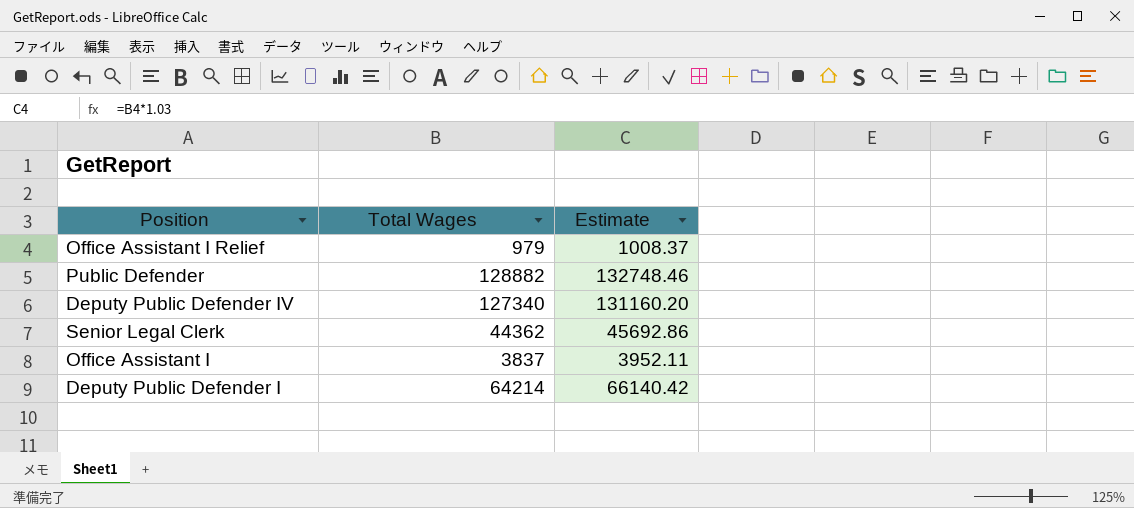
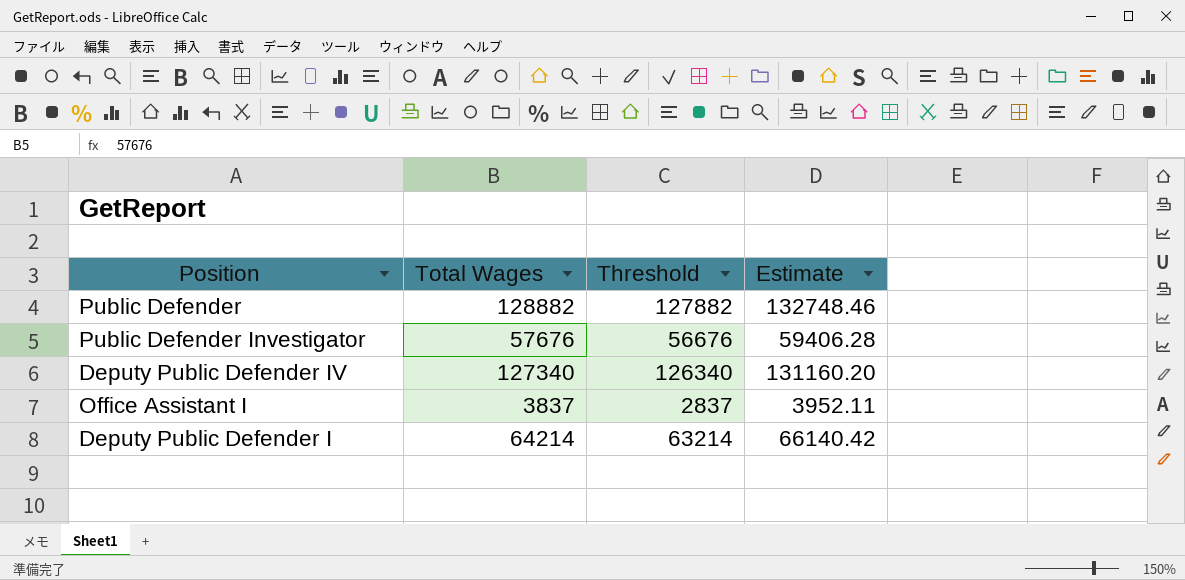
column Threshold | formula: none -> [Total Wages] - 1000
row Office Assistant I Relief: 979 | 1008.37 -> none
row Senior Legal Clerk: 44362 | 45692.86 -> none
row Public Defender Investigator: none -> 57676 | 56676 | 59406.28

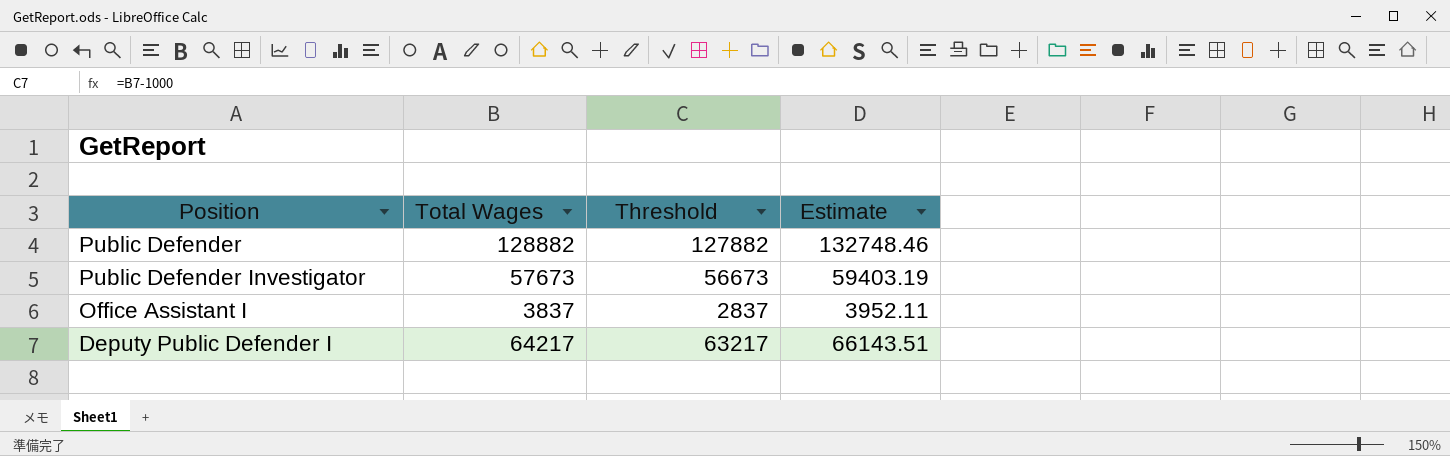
row Deputy Public Defender IV: 127340 | 126340 | 131160.20 -> none
Public Defender Investigator | Total Wages: 57676 -> 57673
Public Defender Investigator | Threshold: 56676 -> 56673
Public Defender Investigator | Estimate: 59406.28 -> 59403.19
Deputy Public Defender I | Total Wages: 64214 -> 64217
Deputy Public Defender I | Threshold: 63214 -> 63217
Deputy Public Defender I | Estimate: 66140.42 -> 66143.51

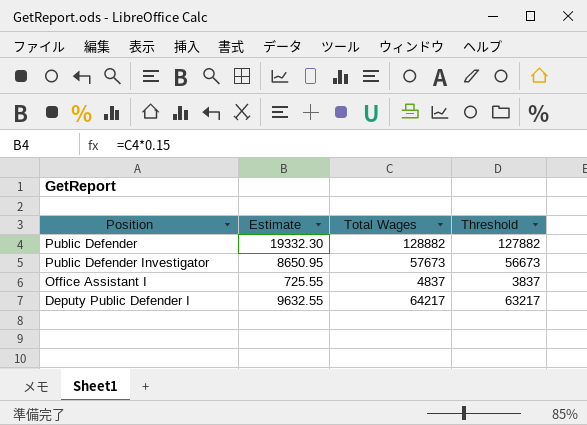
column Estimate | formula: [Total Wages] * 1.03 -> [Total Wages] * 0.15
column Estimate | position: 4 -> 2
Office Assistant I | Total Wages: 3837 -> 4837
Office Assistant I | Threshold: 2837 -> 3837

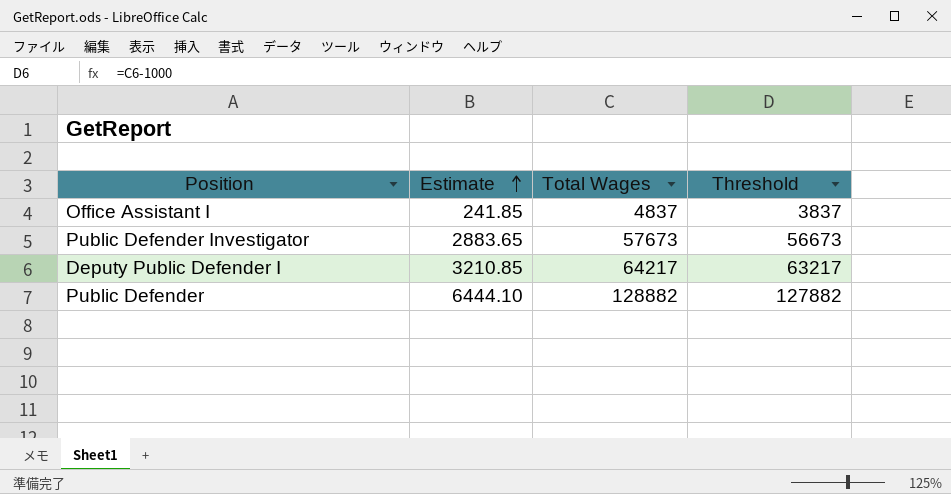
row order: none -> Estimate ascending
column Estimate | formula: [Total Wages] * 0.15 -> [Total Wages] * 0.05

